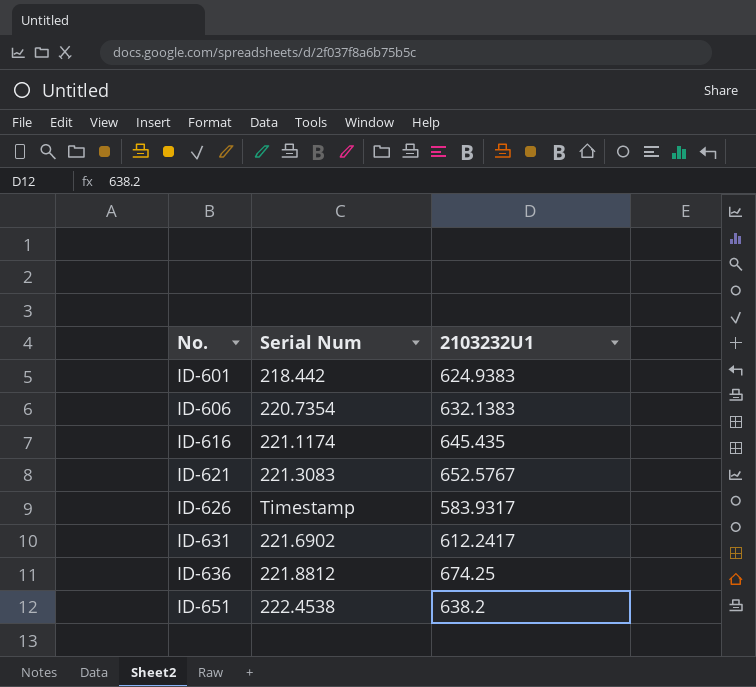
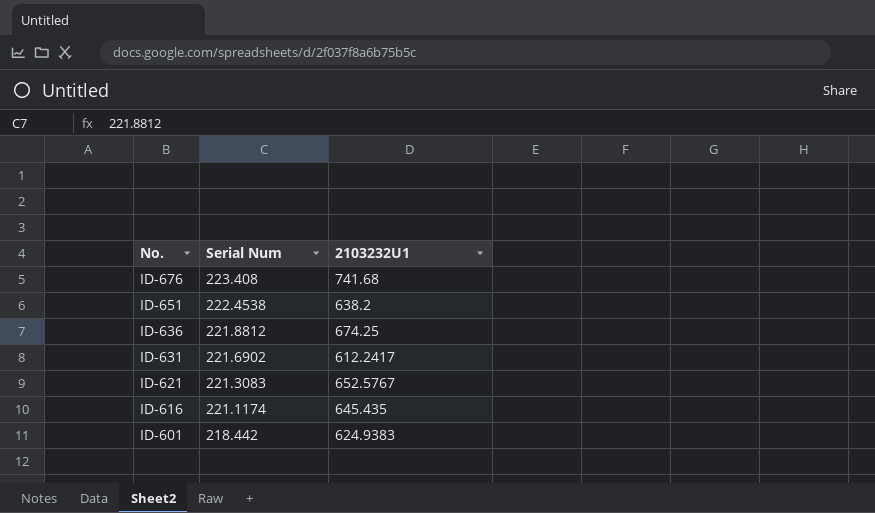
row order: No. ascending -> No. descending
row ID-606: 220.7354 | 632.1383 -> none
row ID-626: Timestamp | 583.9317 -> none
row ID-676: none -> 223.408 | 741.68

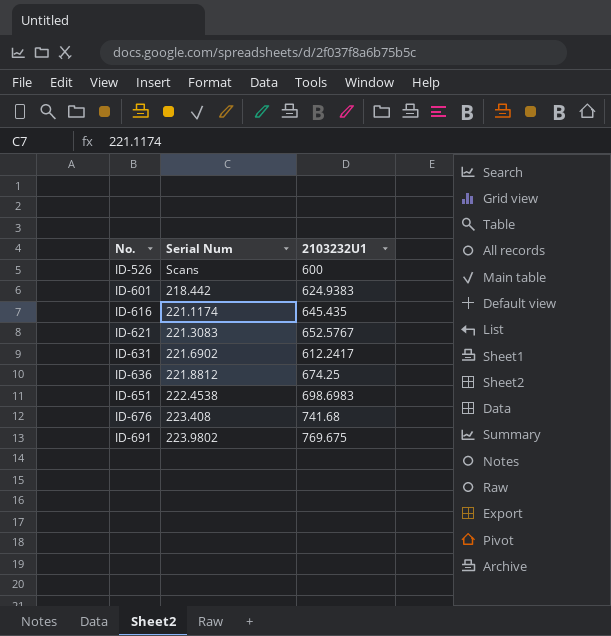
row order: No. descending -> No. ascending
row ID-526: none -> Scans | 600
ID-651 | 2103232U1: 638.2 -> 698.6983
row ID-691: none -> 223.9802 | 769.675

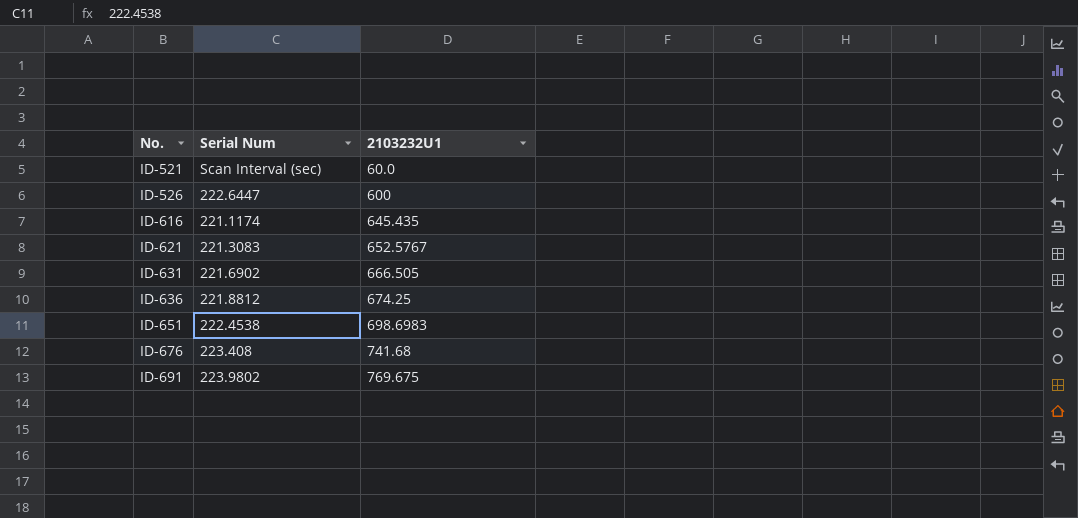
row ID-601: 218.442 | 624.9383 -> none
row ID-521: none -> Scan Interval (sec) | 60.0
ID-526 | Serial Num: Scans -> 222.6447
ID-631 | 2103232U1: 612.2417 -> 666.505

